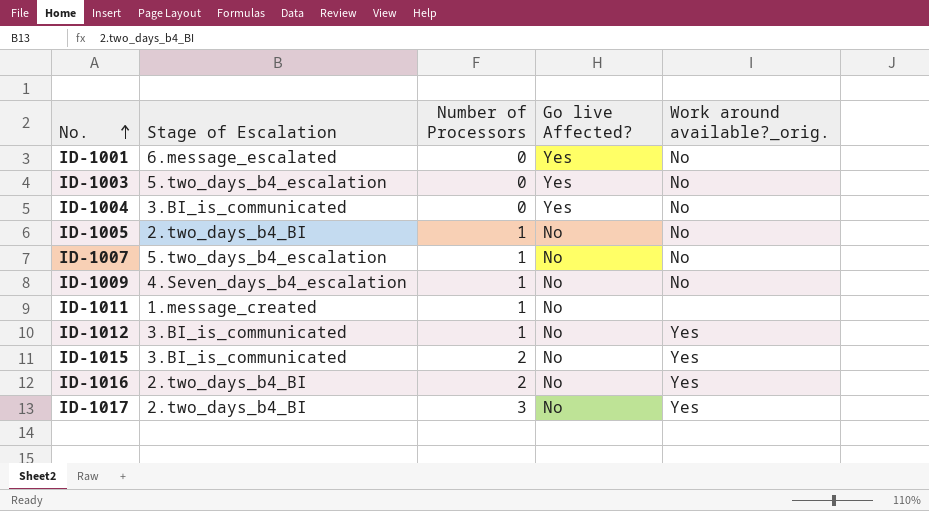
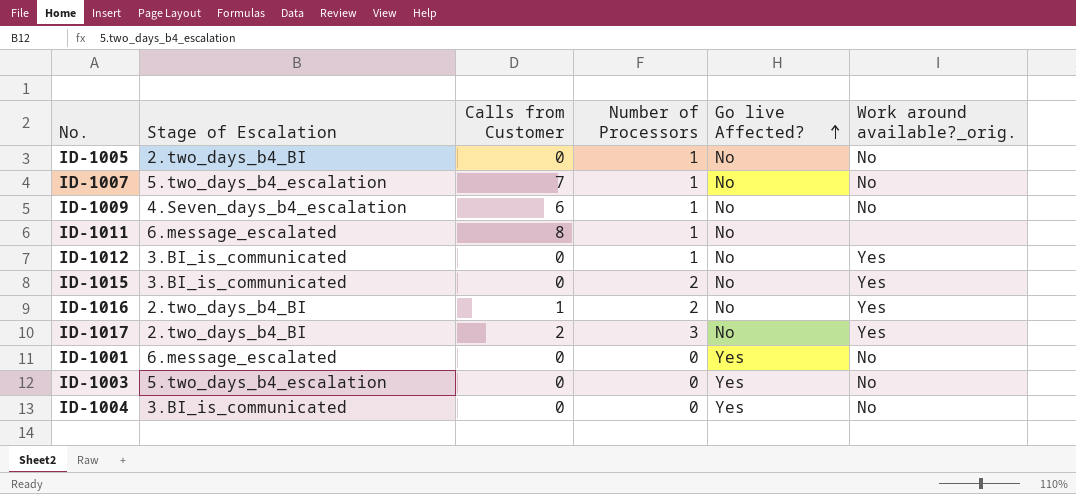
row order: No. ascending -> Go live Affected? ascending
column Calls from Customer | position: none -> 3
ID-1011 | Stage of Escalation: 1.message_created -> 6.message_escalated

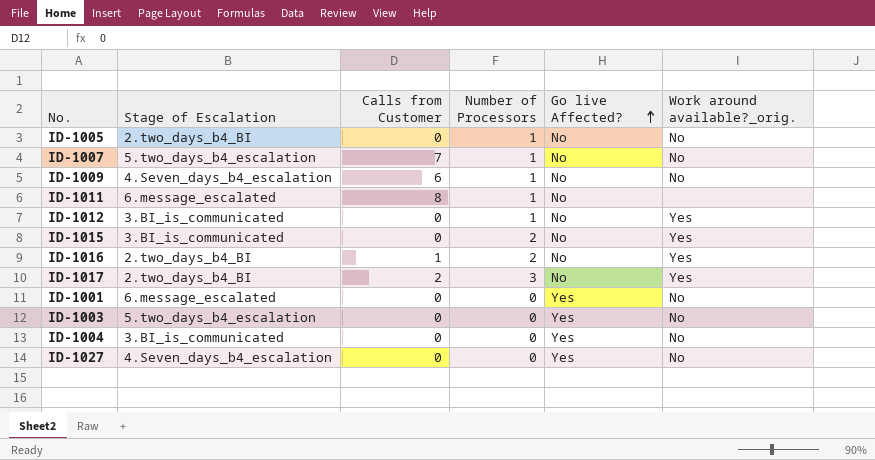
row ID-1027: none -> 4.Seven_days_b4_escalation | 0 | 0 | Yes | No

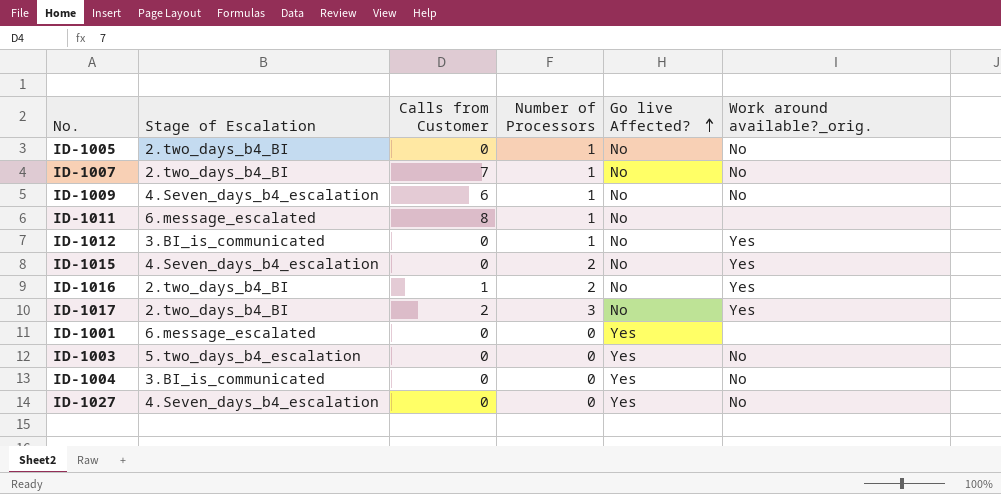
ID-1007 | Stage of Escalation: 5.two_days_b4_escalation -> 2.two_days_b4_BI
ID-1015 | Stage of Escalation: 3.BI_is_communicated -> 4.Seven_days_b4_escalation
ID-1001 | Work around available?_orig.: No -> none

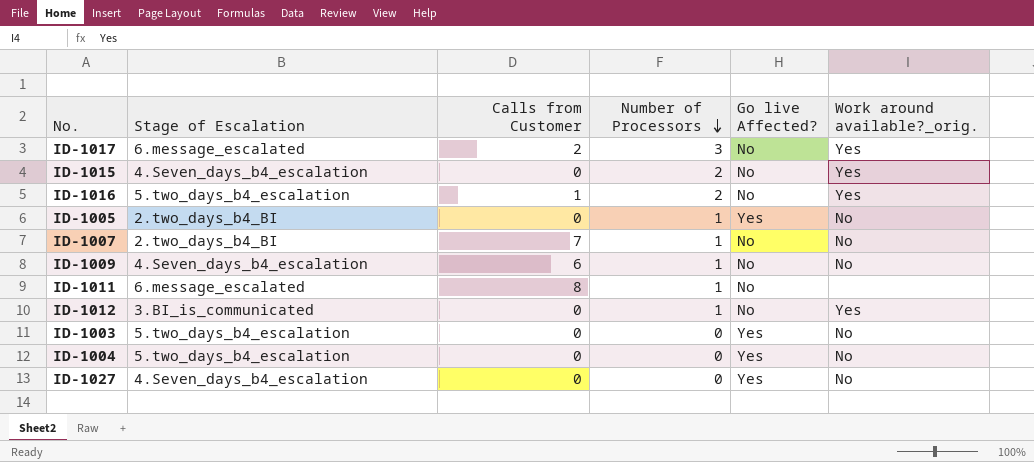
row order: Go live Affected? ascending -> Number of Processors descending
row ID-1001: 6.message_escalated | 0 | 0 | Yes | none -> none
ID-1017 | Stage of Escalation: 2.two_days_b4_BI -> 6.message_escalated
ID-1016 | Stage of Escalation: 2.two_days_b4_BI -> 5.two_days_b4_escalation
ID-1005 | Go live Affected?: No -> Yes
ID-1004 | Stage of Escalation: 3.BI_is_communicated -> 5.two_days_b4_escalation

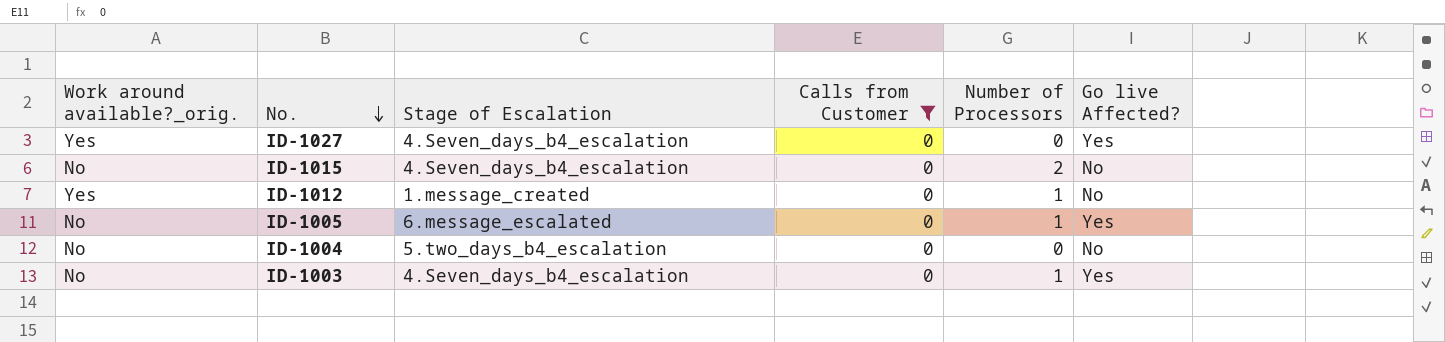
filter: none -> Calls from Customer = 0
row order: Number of Processors descending -> No. descending
column Work around available?_orig. | position: 6 -> 1
ID-1027 | Work around available?_orig.: No -> Yes
ID-1015 | Work around available?_orig.: Yes -> No
ID-1012 | Stage of Escalation: 3.BI_is_communicated -> 1.message_created
ID-1005 | Stage of Escalation: 2.two_days_b4_BI -> 6.message_escalated
ID-1004 | Go live Affected?: Yes -> No
ID-1003 | Stage of Escalation: 5.two_days_b4_escalation -> 4.Seven_days_b4_escalation
ID-1003 | Number of Processors: 0 -> 1

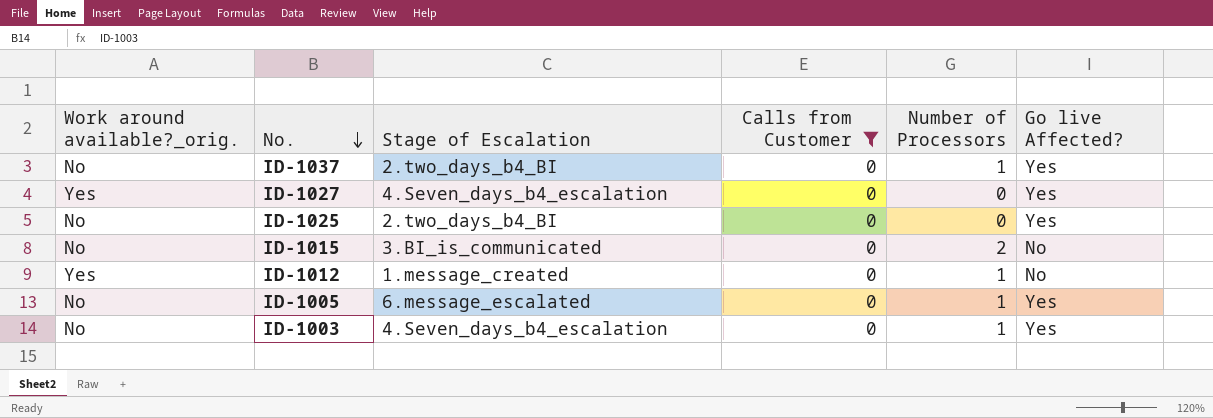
row ID-1004: No | 5.two_days_b4_escalation | 0 | 0 | No -> none
row ID-1037: none -> No | 2.two_days_b4_BI | 0 | 1 | Yes
row ID-1025: none -> No | 2.two_days_b4_BI | 0 | 0 | Yes
ID-1015 | Stage of Escalation: 4.Seven_days_b4_escalation -> 3.BI_is_communicated

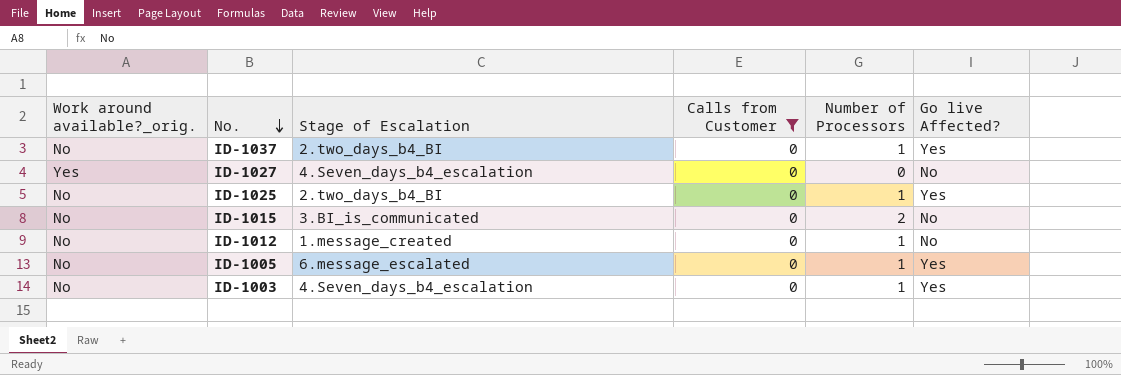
ID-1027 | Go live Affected?: Yes -> No
ID-1025 | Number of Processors: 0 -> 1
ID-1012 | Work around available?_orig.: Yes -> No

